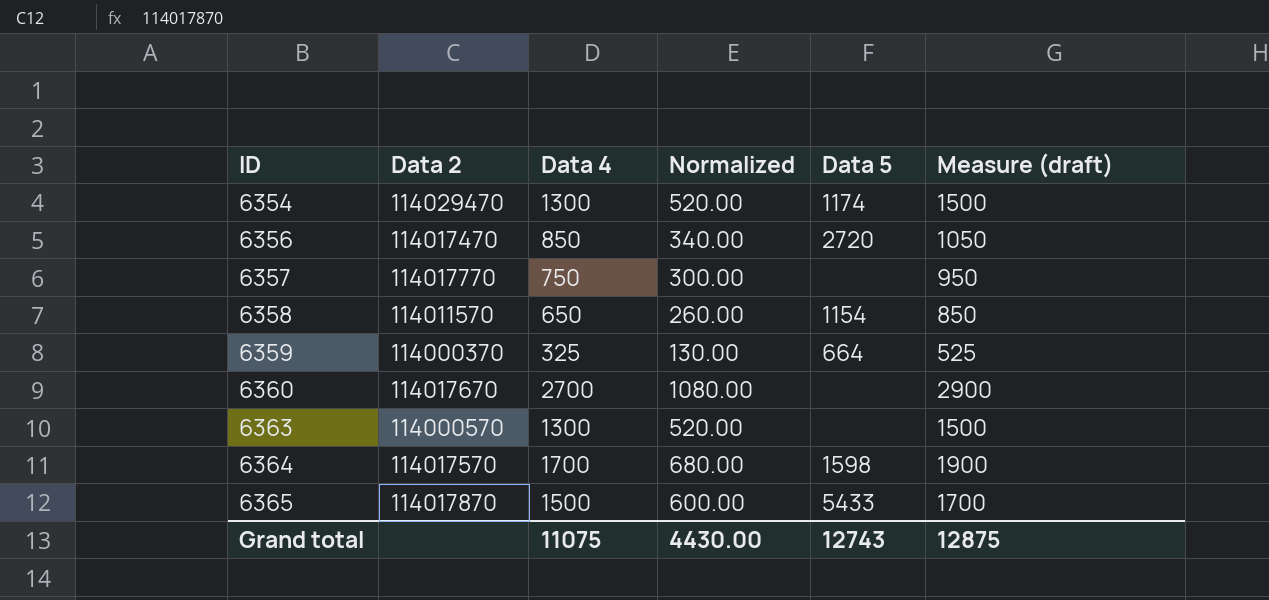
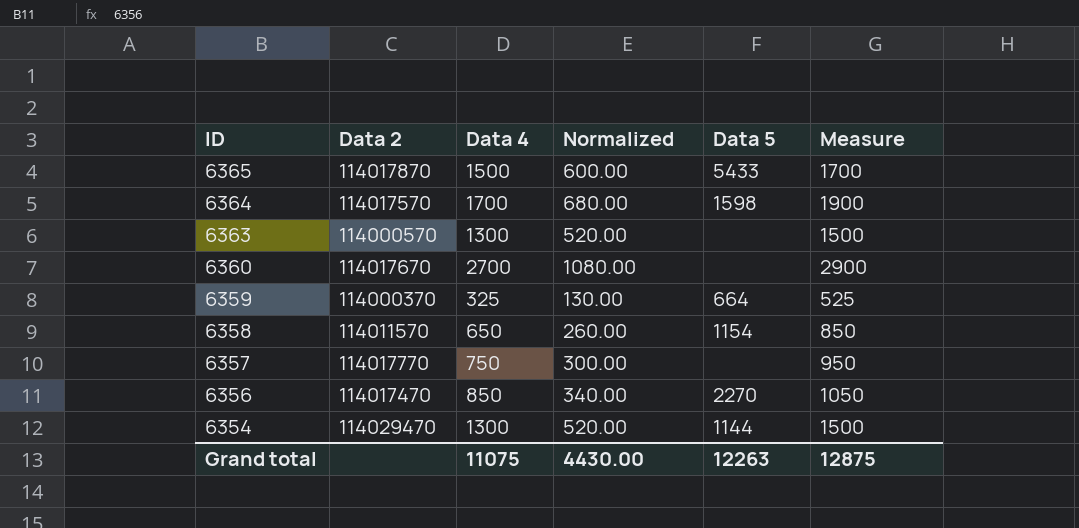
row order: ID ascending -> ID descending
column name: Measure (draft) -> Measure
6356 | Data 5: 2720 -> 2270
6354 | Data 5: 1174 -> 1144
Grand total | Data 5: 12743 -> 12263

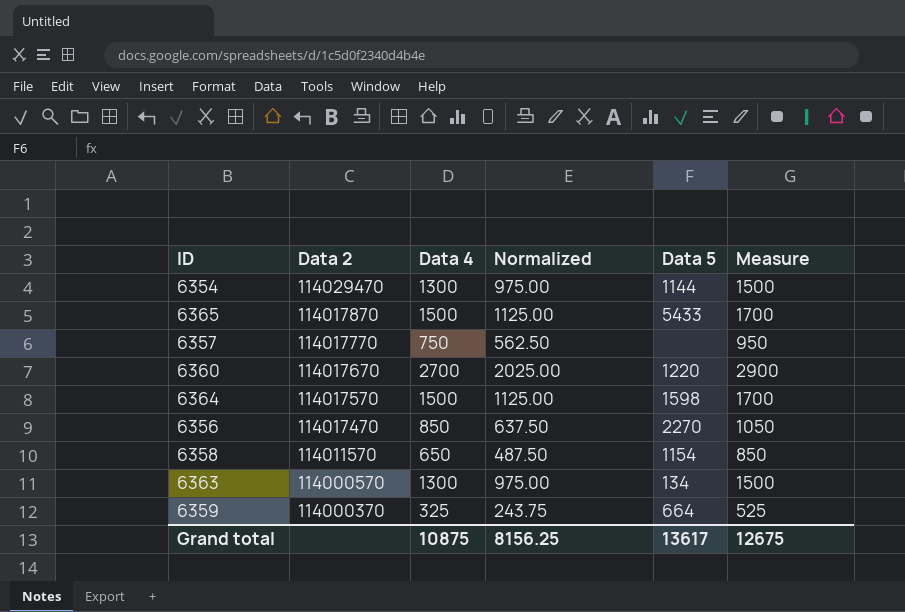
row order: ID descending -> Data 2 descending
column Normalized | formula: [Data 4] * 0.4 -> [Data 4] * 0.75
6360 | Data 5: none -> 1220
6364 | Data 4: 1700 -> 1500
6364 | Measure: 1900 -> 1700
6363 | Data 5: none -> 134
Grand total | Data 4: 11075 -> 10875
Grand total | Normalized: 4430.00 -> 8156.25
Grand total | Data 5: 12263 -> 13617
Grand total | Measure: 12875 -> 12675

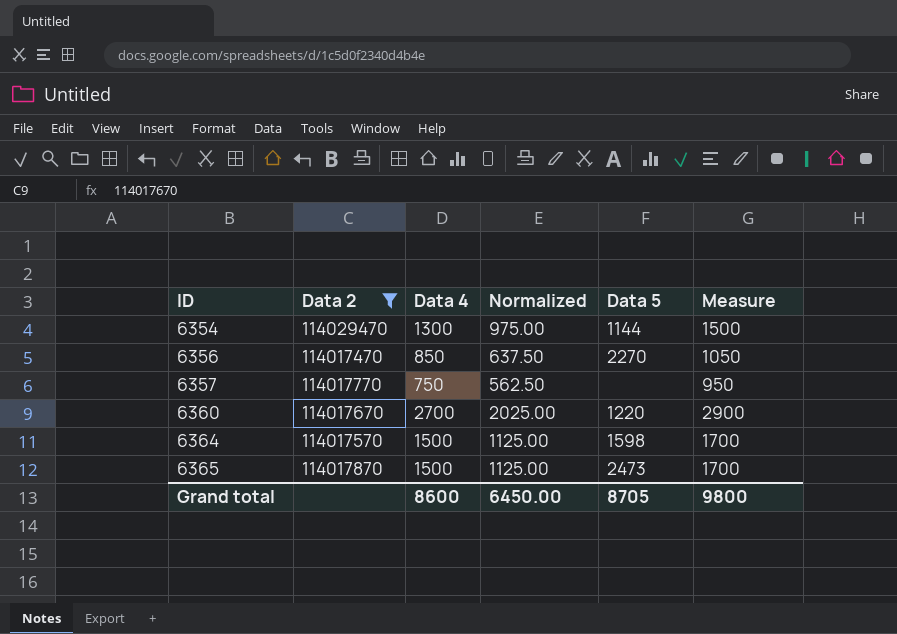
filter: none -> Data 2 >= 114017470
row order: Data 2 descending -> ID ascending
6365 | Data 5: 5433 -> 2473
Grand total | Data 4: 10875 -> 8600
Grand total | Normalized: 8156.25 -> 6450.00
Grand total | Data 5: 13617 -> 8705
Grand total | Measure: 12675 -> 9800

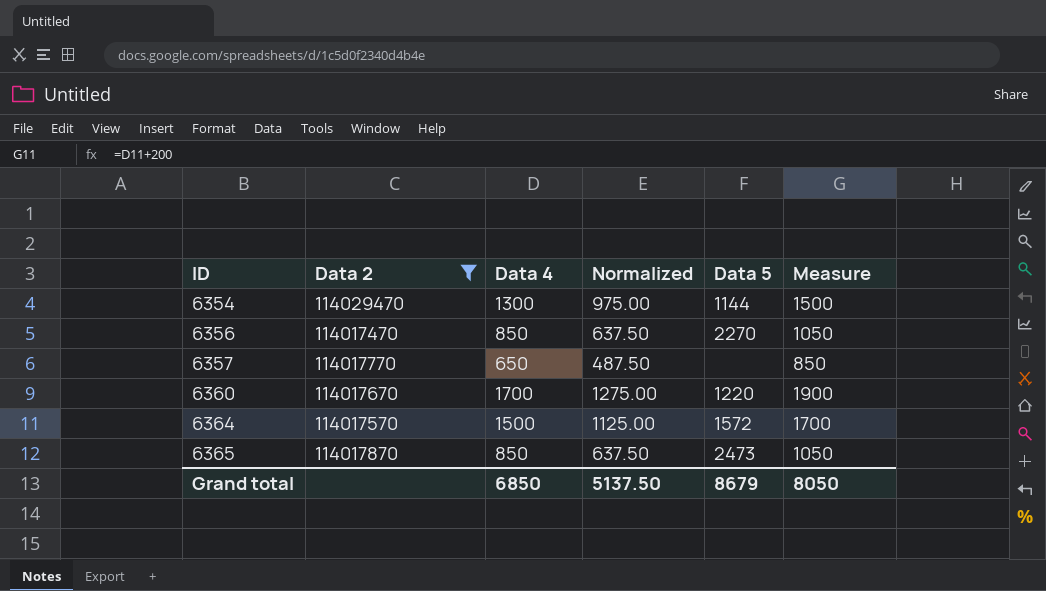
6357 | Data 4: 750 -> 650
6357 | Normalized: 562.50 -> 487.50
6357 | Measure: 950 -> 850
6360 | Data 4: 2700 -> 1700
6360 | Normalized: 2025.00 -> 1275.00
6360 | Measure: 2900 -> 1900
6364 | Data 5: 1598 -> 1572
6365 | Data 4: 1500 -> 850
6365 | Normalized: 1125.00 -> 637.50
6365 | Measure: 1700 -> 1050
Grand total | Data 4: 8600 -> 6850
Grand total | Normalized: 6450.00 -> 5137.50
Grand total | Data 5: 8705 -> 8679
Grand total | Measure: 9800 -> 8050

